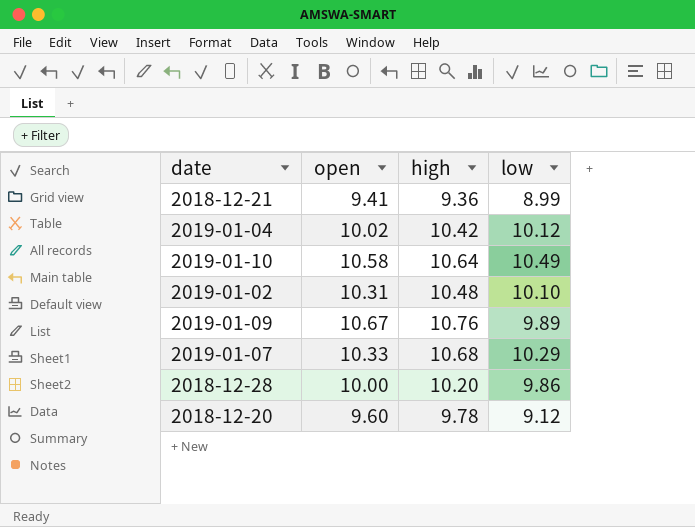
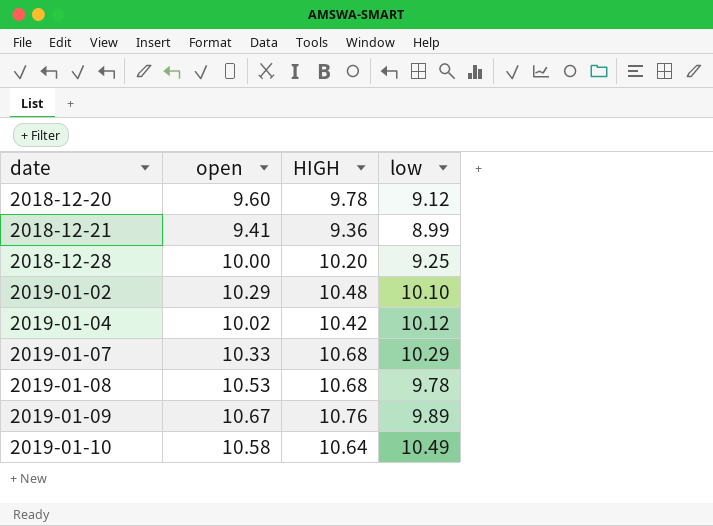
row order: none -> date ascending
column name: high -> HIGH
2018-12-28 | low: 9.86 -> 9.25
2019-01-02 | open: 10.31 -> 10.29
row 2019-01-08: none -> 10.53 | 10.68 | 9.78

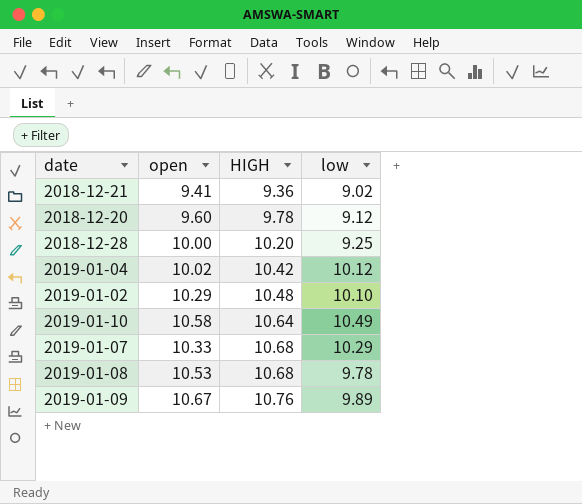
row order: date ascending -> HIGH ascending
2018-12-21 | low: 8.99 -> 9.02

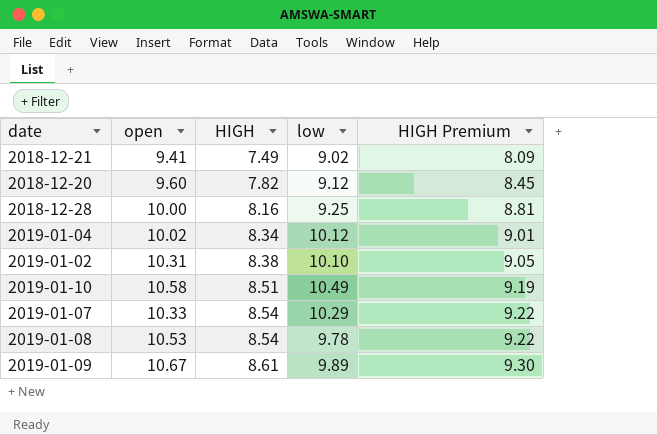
column HIGH Premium | formula: none -> [HIGH] * 1.08
2018-12-21 | HIGH: 9.36 -> 7.49
2018-12-20 | HIGH: 9.78 -> 7.82
2018-12-28 | HIGH: 10.20 -> 8.16
2019-01-04 | HIGH: 10.42 -> 8.34
2019-01-02 | open: 10.29 -> 10.31
2019-01-02 | HIGH: 10.48 -> 8.38
2019-01-10 | HIGH: 10.64 -> 8.51
2019-01-07 | HIGH: 10.68 -> 8.54
2019-01-08 | HIGH: 10.68 -> 8.54
2019-01-09 | HIGH: 10.76 -> 8.61

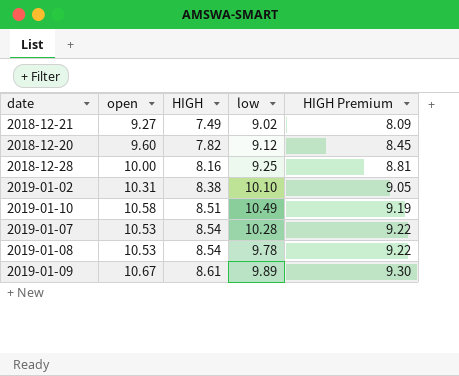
row 2019-01-04: 10.02 | 8.34 | 10.12 | 9.01 -> none
2018-12-21 | open: 9.41 -> 9.27
2019-01-07 | open: 10.33 -> 10.53
2019-01-07 | low: 10.29 -> 10.28

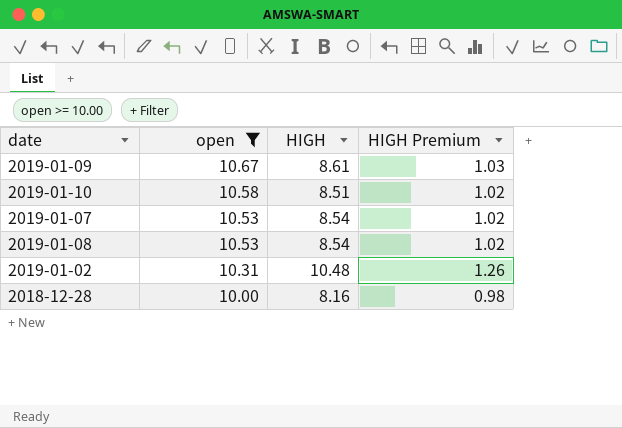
filter: none -> open >= 10.00
row order: HIGH ascending -> open descending
column low | position: 4 -> none
column HIGH Premium | formula: [HIGH] * 1.08 -> [HIGH] * 0.12
2019-01-02 | HIGH: 8.38 -> 10.48

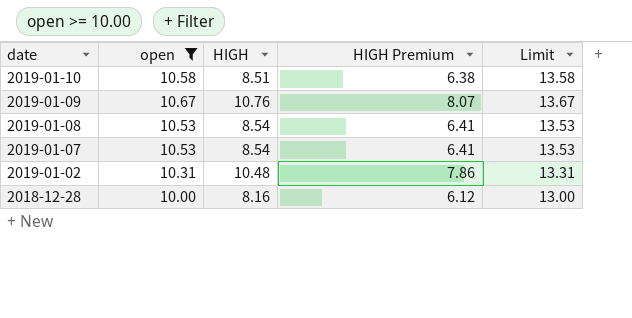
row order: open descending -> date descending
column HIGH Premium | formula: [HIGH] * 0.12 -> [HIGH] * 0.75
column Limit | formula: none -> [open] + 3
2019-01-09 | HIGH: 8.61 -> 10.76

